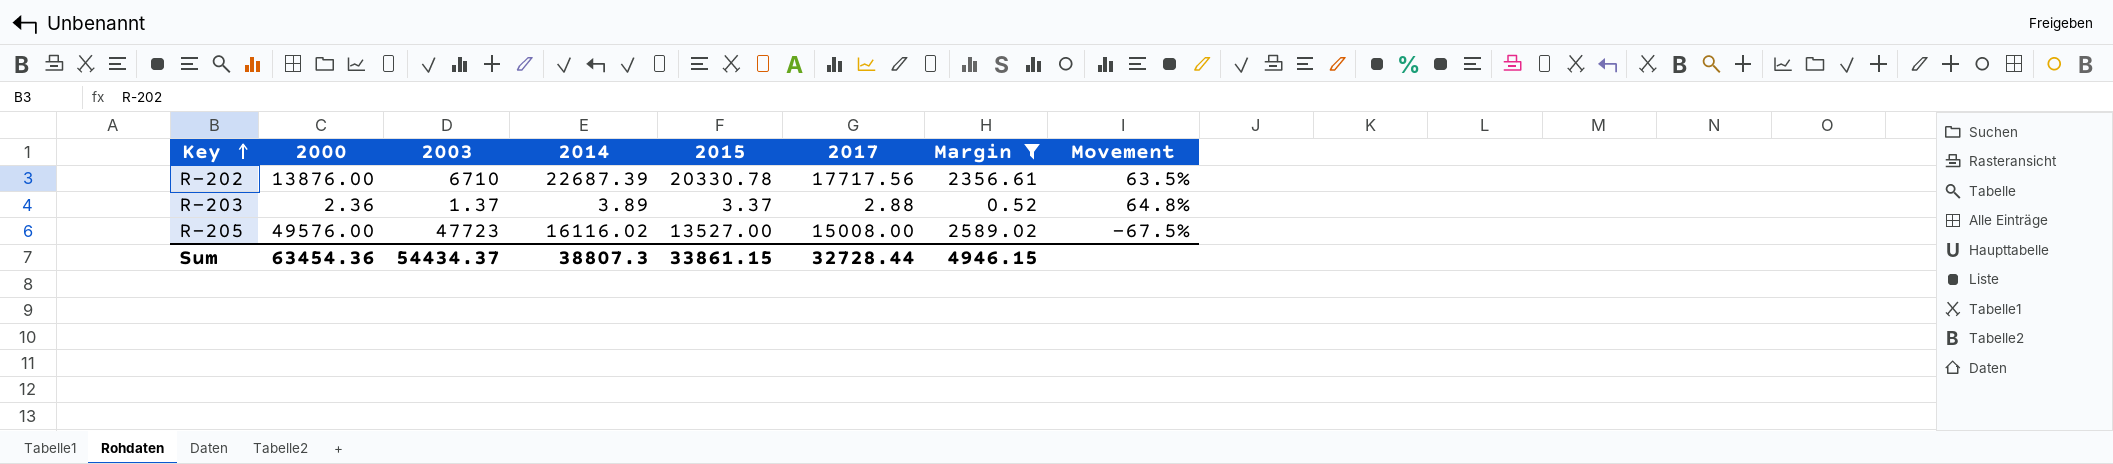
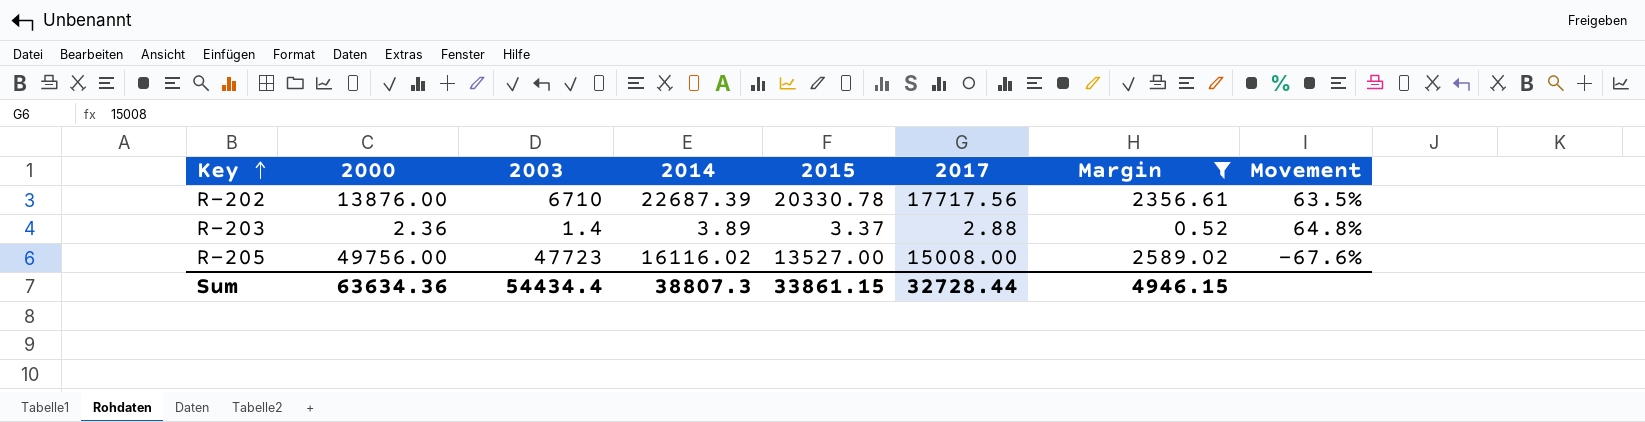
R-203 | 2003: 1.37 -> 1.4
R-205 | 2000: 49576.00 -> 49756.00
R-205 | Movement: -67.5% -> -67.6%
Sum | 2000: 63454.36 -> 63634.36
Sum | 2003: 54434.37 -> 54434.4

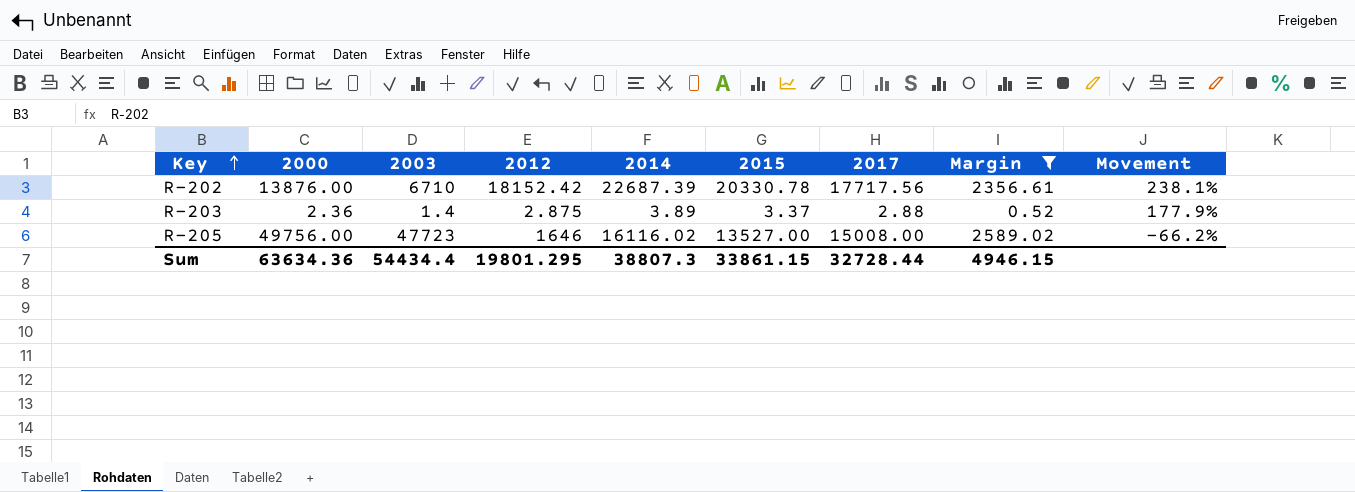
column 2012 | position: none -> 4
column Movement | formula: ([2014] - [2000]) / [2000] -> ([2014] - [2003]) / [2003]

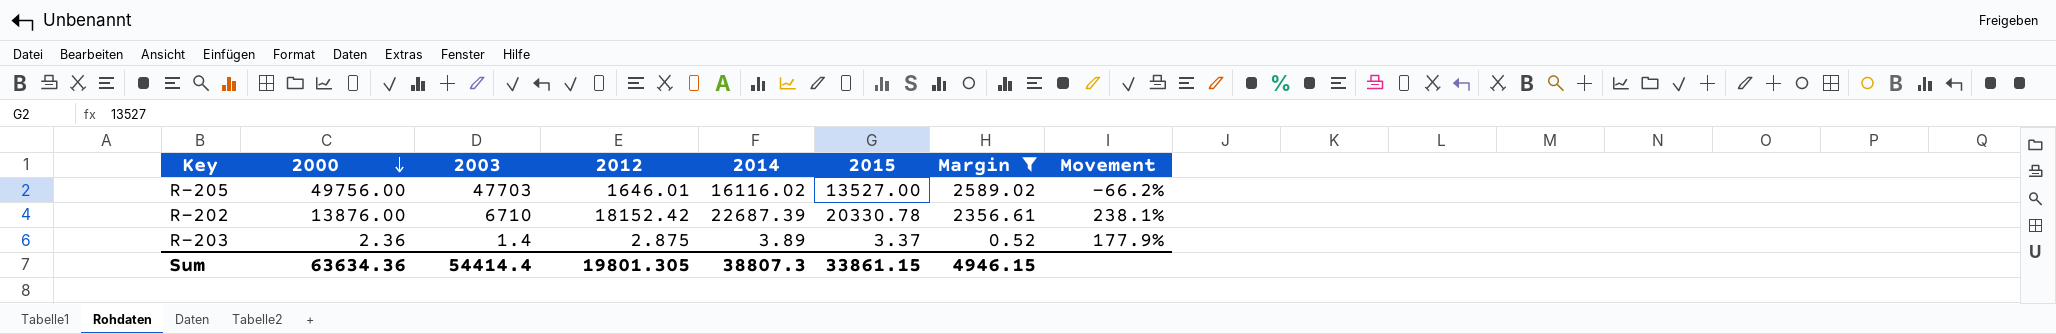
row order: Key ascending -> 2000 descending
column 2017 | position: 7 -> none
R-205 | 2003: 47723 -> 47703
R-205 | 2012: 1646 -> 1646.01
Sum | 2003: 54434.4 -> 54414.4
Sum | 2012: 19801.295 -> 19801.305

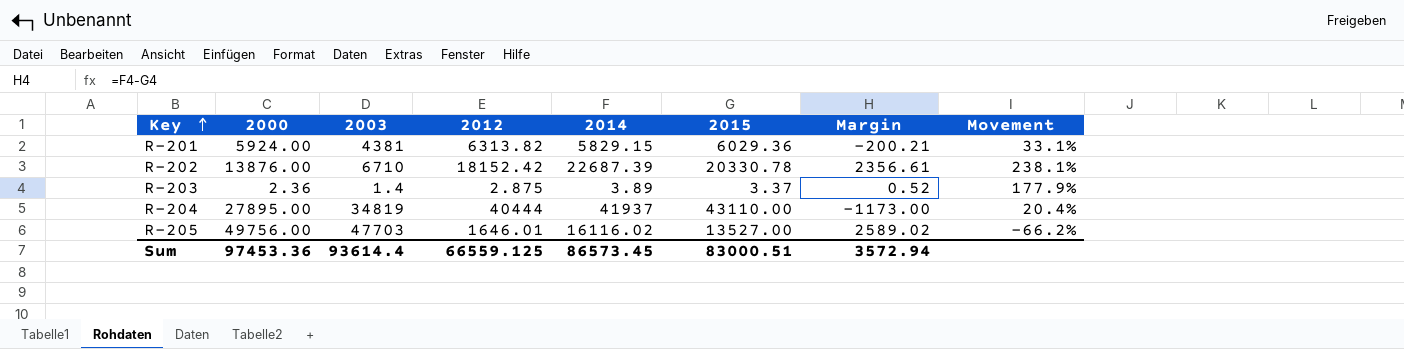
filter: Margin >= 0.52 -> none
row order: 2000 descending -> Key ascending
Sum | 2000: 63634.36 -> 97453.36
Sum | 2003: 54414.4 -> 93614.4
Sum | 2012: 19801.305 -> 66559.125
Sum | 2014: 38807.3 -> 86573.45
Sum | 2015: 33861.15 -> 83000.51
Sum | Margin: 4946.15 -> 3572.94

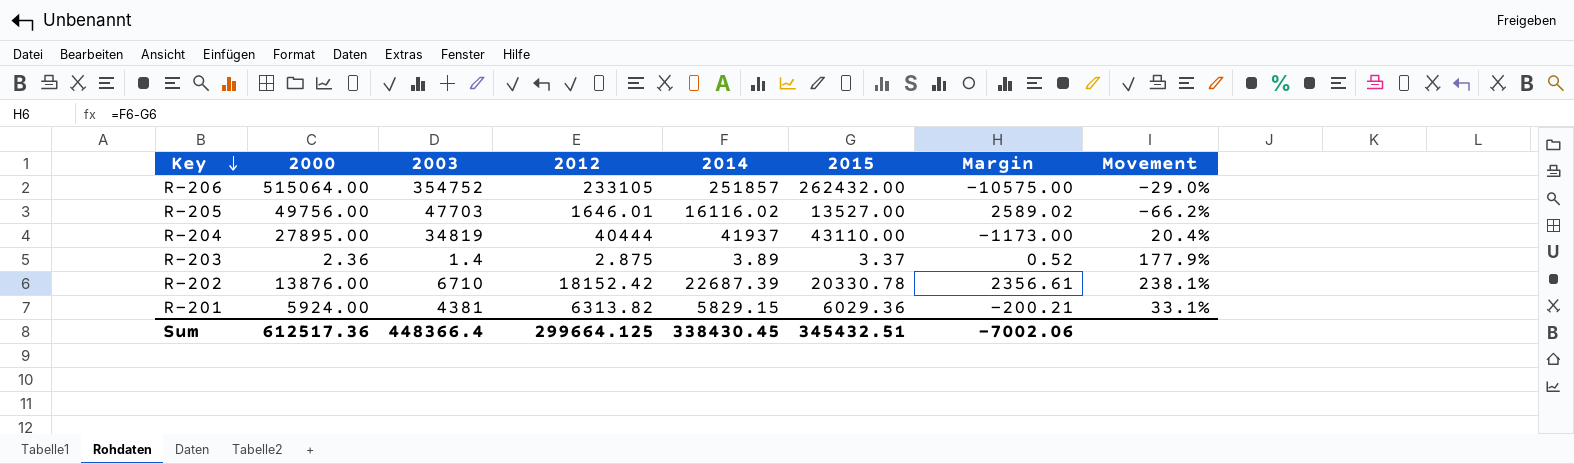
row order: Key ascending -> Key descending
row R-206: none -> 515064.00 | 354752 | 233105 | 251857 | 262432.00 | -10575.00 | -29.0%
Sum | 2000: 97453.36 -> 612517.36
Sum | 2003: 93614.4 -> 448366.4
Sum | 2012: 66559.125 -> 299664.125
Sum | 2014: 86573.45 -> 338430.45
Sum | 2015: 83000.51 -> 345432.51
Sum | Margin: 3572.94 -> -7002.06

